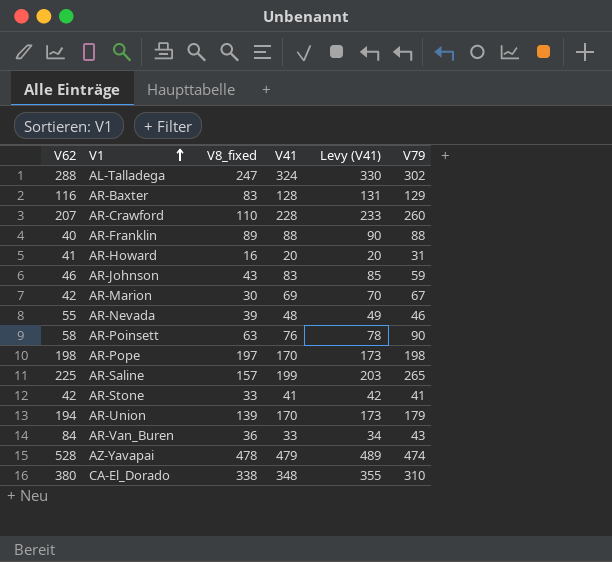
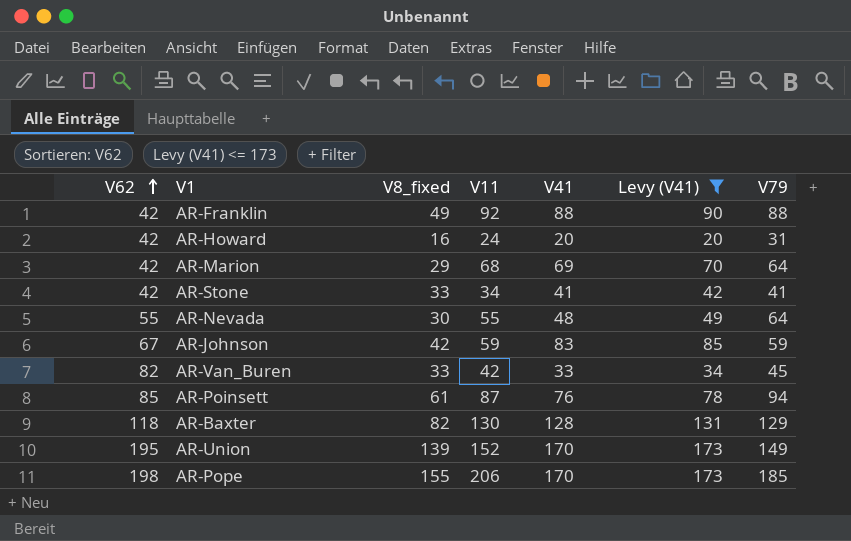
filter: none -> Levy (V41) <= 173
row order: V1 ascending -> V62 ascending
column V11 | position: none -> 4
AR-Franklin | V62: 40 -> 42
AR-Franklin | V8_fixed: 89 -> 49
AR-Howard | V62: 41 -> 42
AR-Marion | V8_fixed: 30 -> 29
AR-Marion | V79: 67 -> 64
AR-Nevada | V8_fixed: 39 -> 30
AR-Nevada | V79: 46 -> 64
AR-Johnson | V62: 46 -> 67
AR-Johnson | V8_fixed: 43 -> 42
AR-Van_Buren | V62: 84 -> 82
AR-Van_Buren | V8_fixed: 36 -> 33
AR-Van_Buren | V79: 43 -> 45
AR-Poinsett | V62: 58 -> 85
AR-Poinsett | V8_fixed: 63 -> 61
AR-Poinsett | V79: 90 -> 94
AR-Baxter | V62: 116 -> 118
AR-Baxter | V8_fixed: 83 -> 82
AR-Union | V62: 194 -> 195
AR-Union | V79: 179 -> 149
AR-Pope | V8_fixed: 197 -> 155
AR-Pope | V79: 198 -> 185

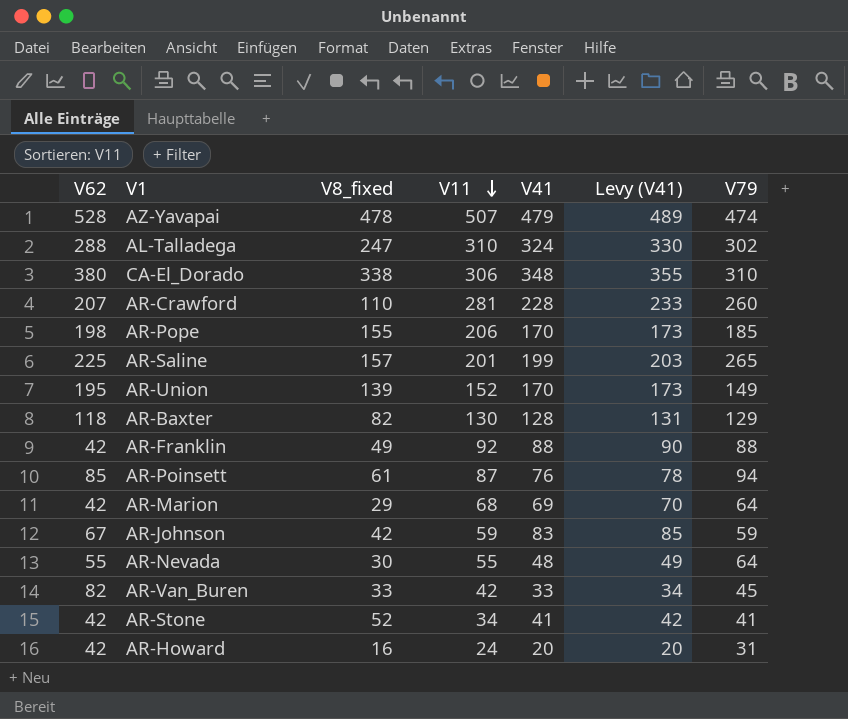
filter: Levy (V41) <= 173 -> none
row order: V62 ascending -> V11 descending
AR-Stone | V8_fixed: 33 -> 52

